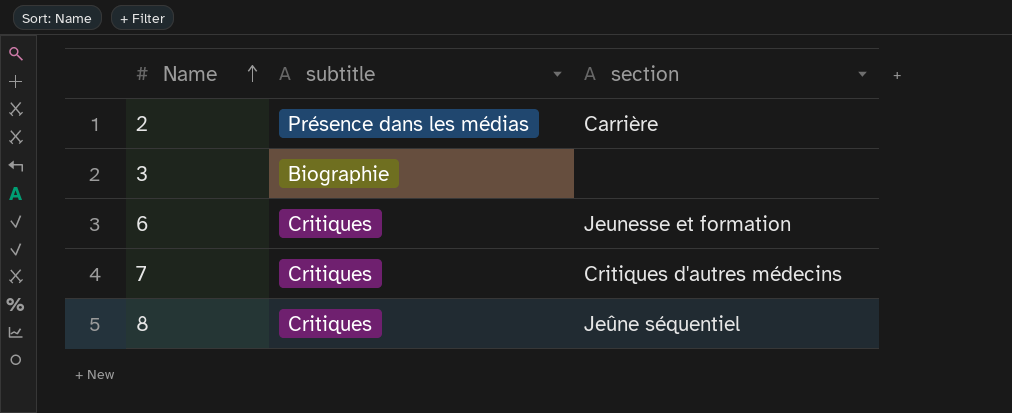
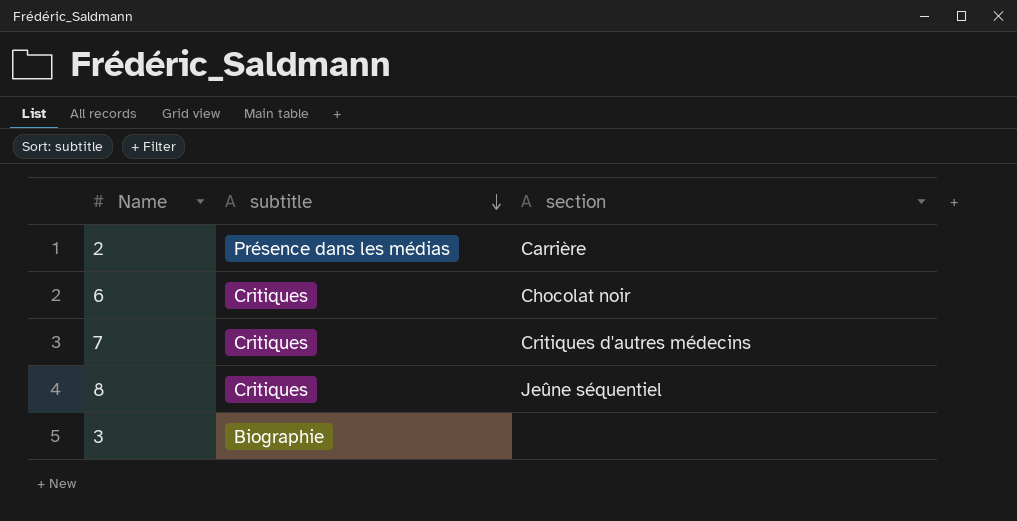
row order: Name ascending -> subtitle descending
6 | section: Jeunesse et formation -> Chocolat noir

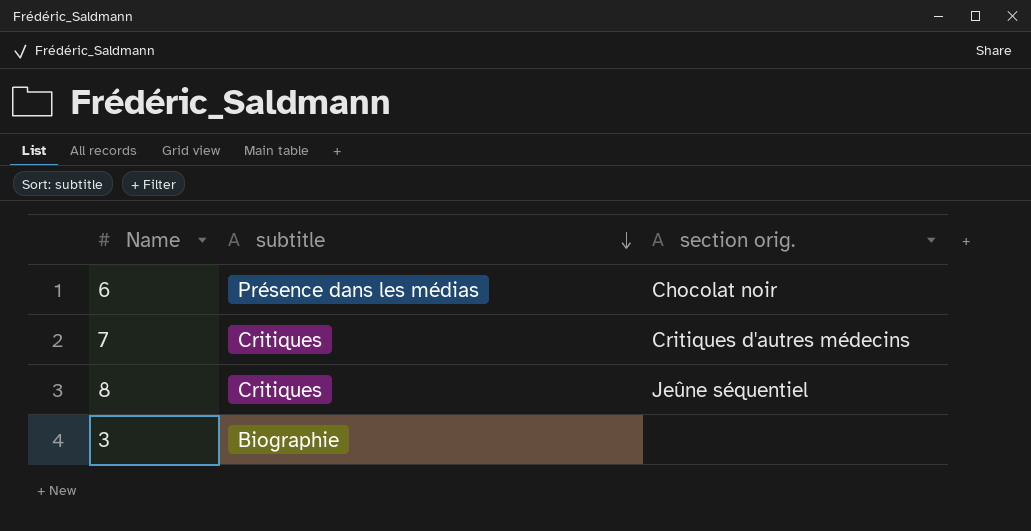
column name: section -> section orig.
row 2: Présence dans les médias | Carrière -> none
6 | subtitle: Critiques -> Présence dans les médias

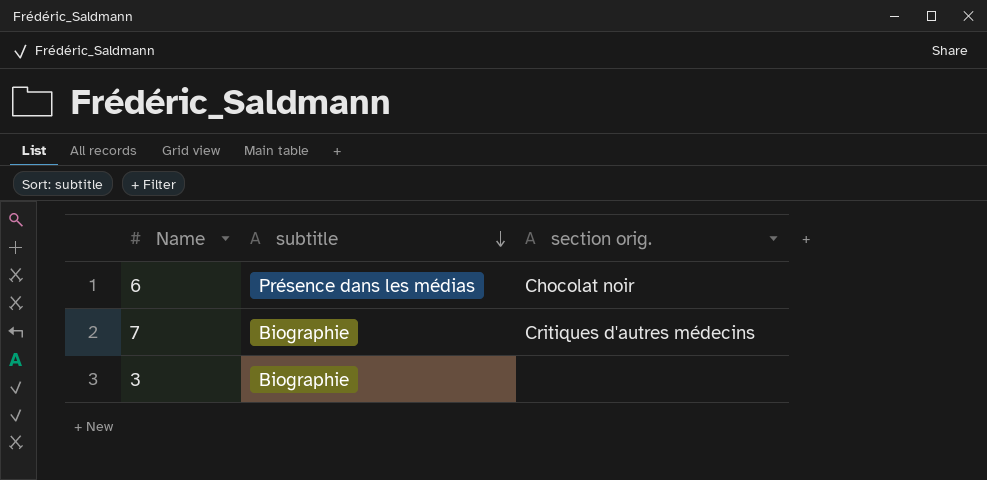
row 8: Critiques | Jeûne séquentiel -> none
7 | subtitle: Critiques -> Biographie

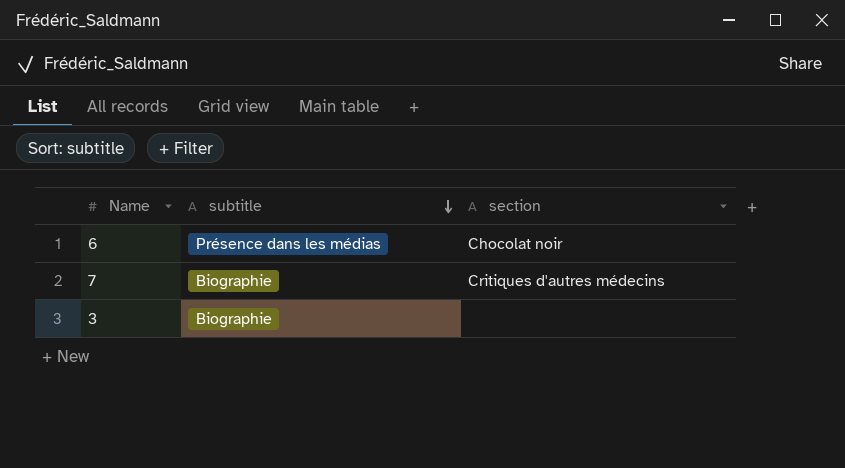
column name: section orig. -> section

